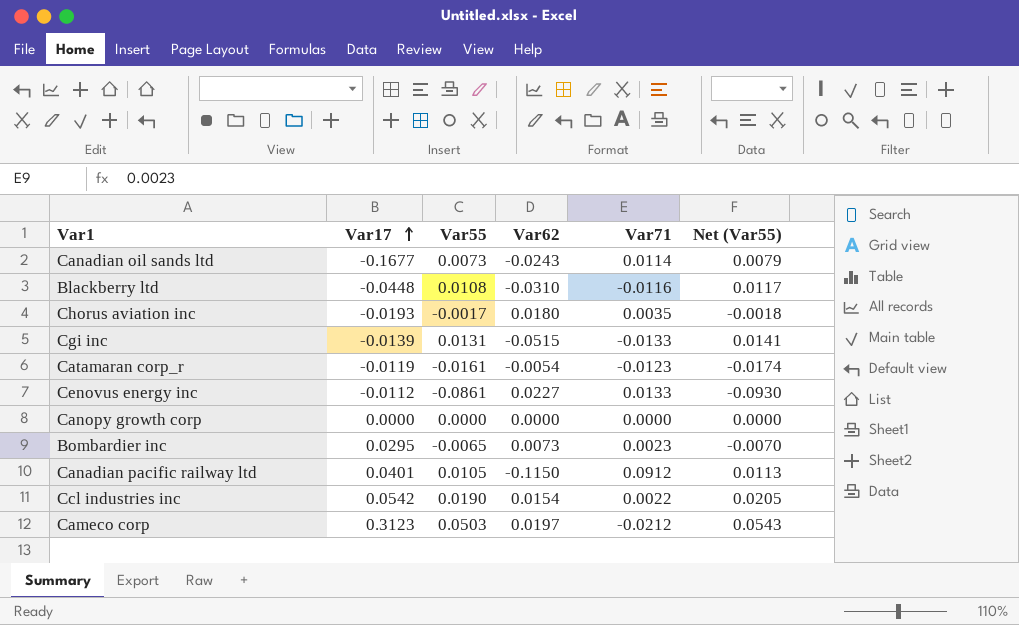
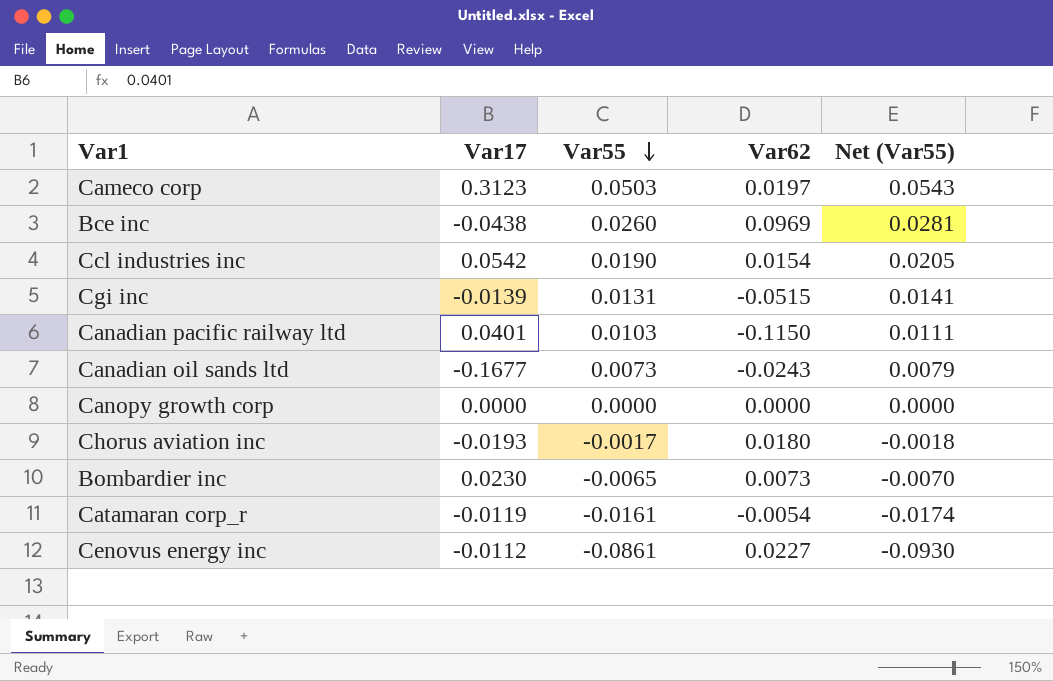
row order: Var17 ascending -> Var55 descending
column Var71 | position: 5 -> none
row Blackberry ltd: -0.0448 | 0.0108 | -0.0310 | -0.0116 | 0.0117 -> none
row Bce inc: none -> -0.0438 | 0.0260 | 0.0969 | 0.0281
Canadian pacific railway ltd | Var55: 0.0105 -> 0.0103
Canadian pacific railway ltd | Net (Var55): 0.0113 -> 0.0111
Bombardier inc | Var17: 0.0295 -> 0.0230

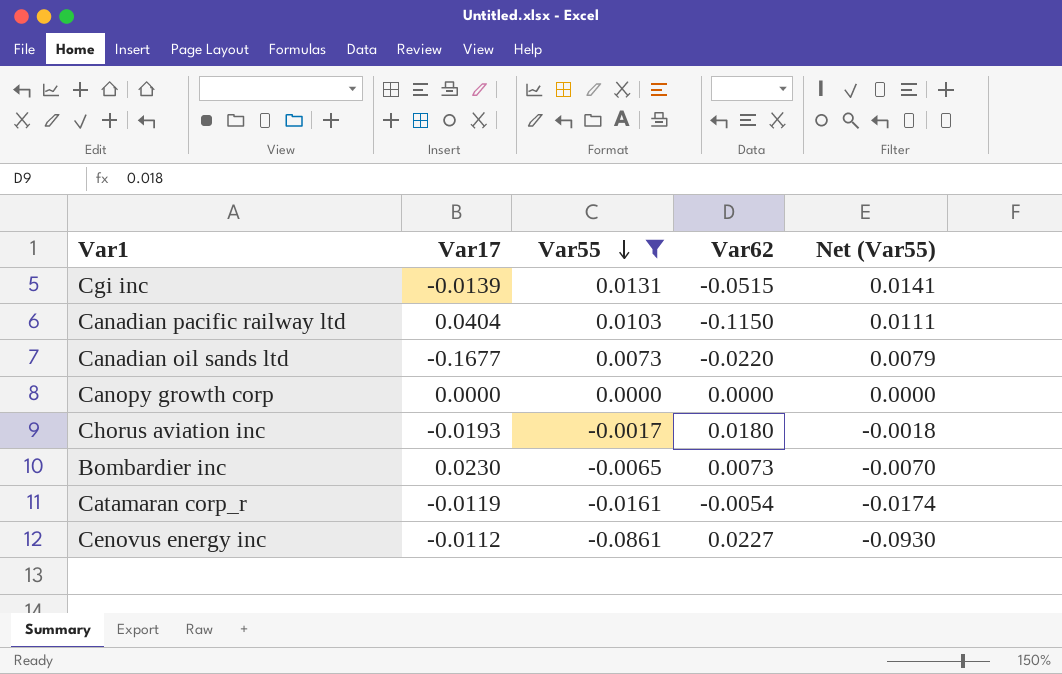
filter: none -> Var55 <= 0.0131
Canadian pacific railway ltd | Var17: 0.0401 -> 0.0404
Canadian oil sands ltd | Var62: -0.0243 -> -0.0220

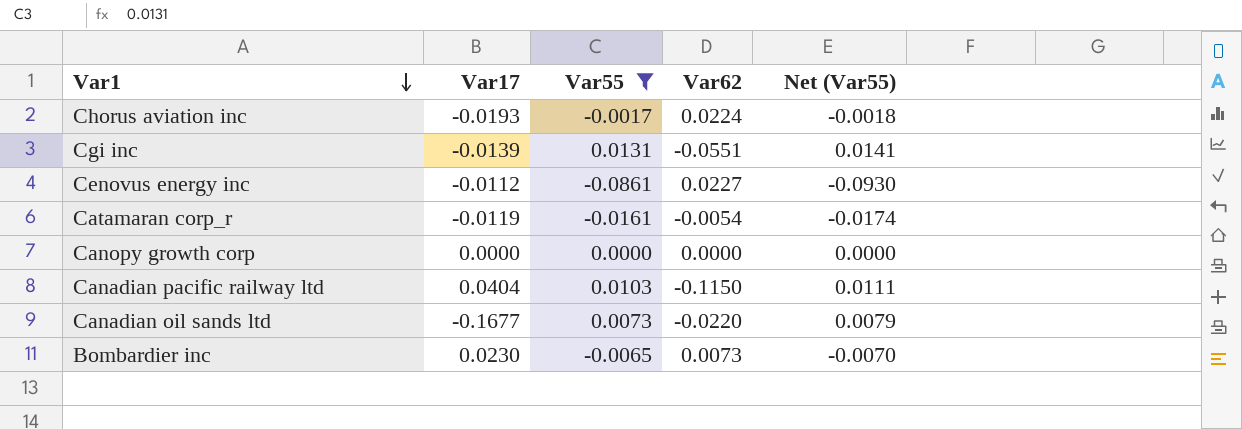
row order: Var55 descending -> Var1 descending
Chorus aviation inc | Var62: 0.0180 -> 0.0224
Cgi inc | Var62: -0.0515 -> -0.0551

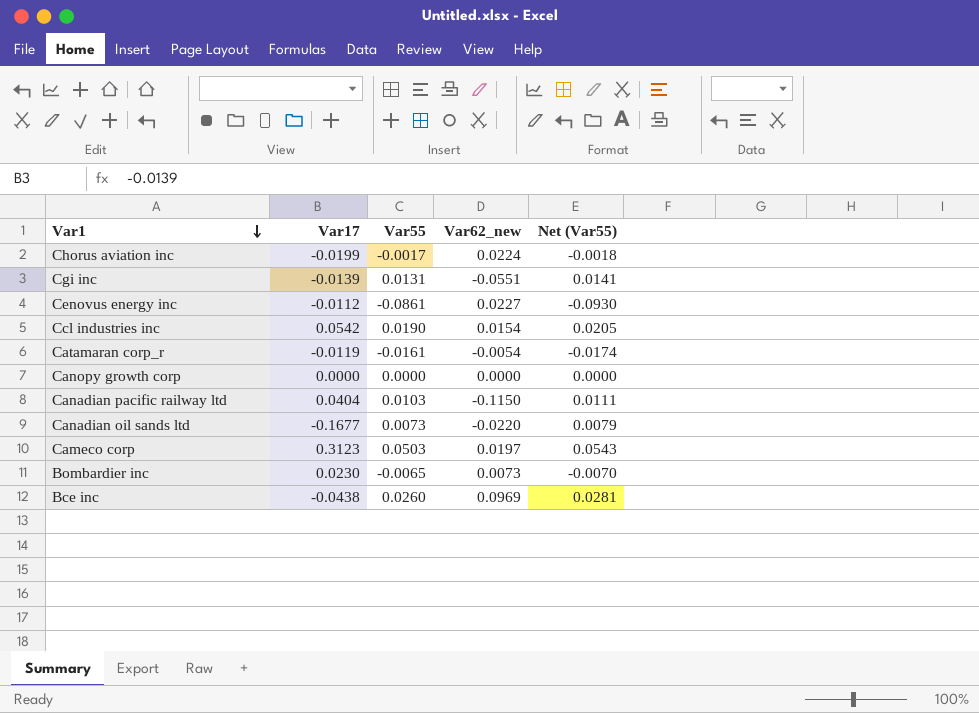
filter: Var55 <= 0.0131 -> none
column name: Var62 -> Var62_new
Chorus aviation inc | Var17: -0.0193 -> -0.0199

